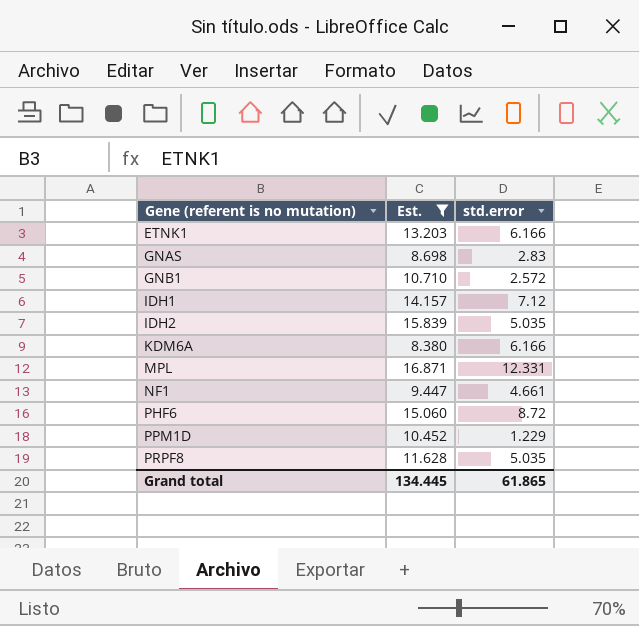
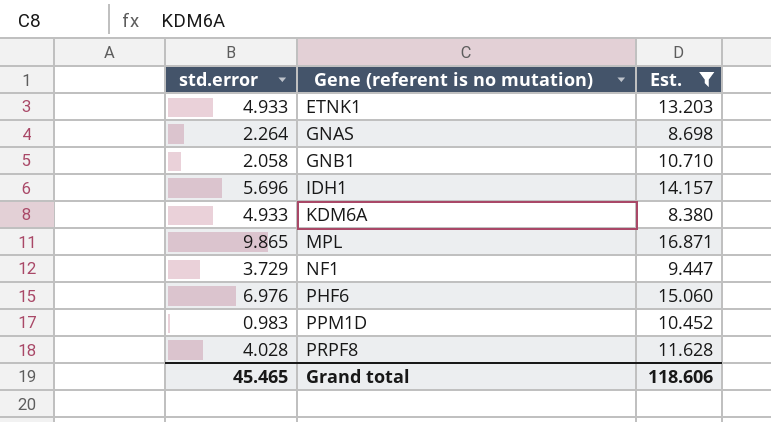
column std.error | position: 3 -> 1
row IDH2: 15.839 | 5.035 -> none
ETNK1 | std.error: 6.166 -> 4.933
GNAS | std.error: 2.83 -> 2.264
GNB1 | std.error: 2.572 -> 2.058
IDH1 | std.error: 7.12 -> 5.696
KDM6A | std.error: 6.166 -> 4.933
MPL | std.error: 12.331 -> 9.865
NF1 | std.error: 4.661 -> 3.729
PHF6 | std.error: 8.72 -> 6.976
PPM1D | std.error: 1.229 -> 0.983
PRPF8 | std.error: 5.035 -> 4.028
Grand total | std.error: 61.865 -> 45.465
Grand total | Est.: 134.445 -> 118.606

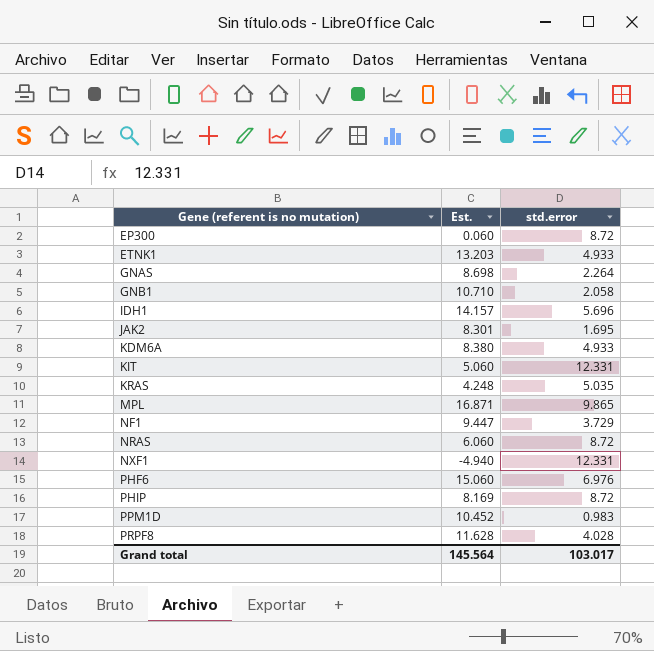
filter: Est. >= 8.380 -> none
column std.error | position: 1 -> 3
Grand total | Est.: 118.606 -> 145.564
Grand total | std.error: 45.465 -> 103.017

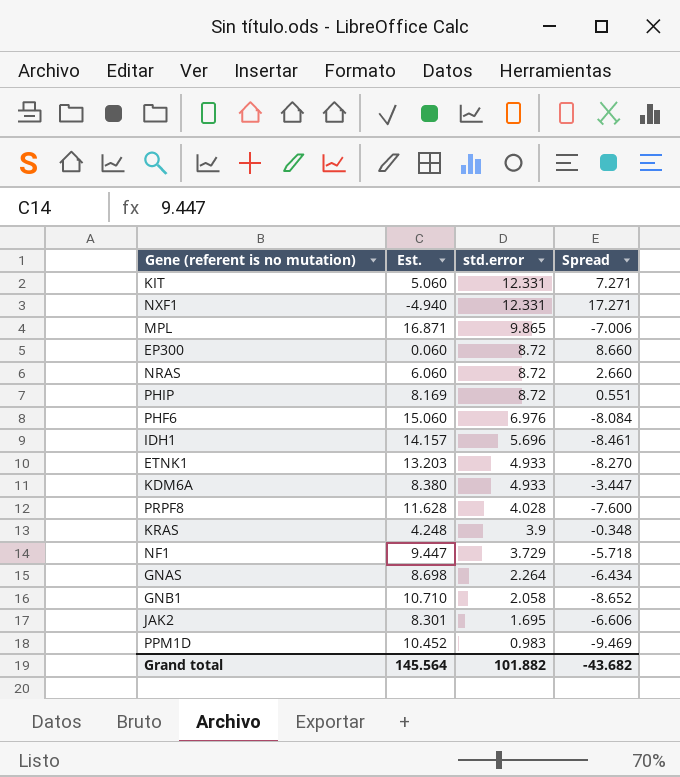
row order: Gene (referent is no mutation) ascending -> std.error descending
column Spread | formula: none -> [std.error] - [Est.]
KRAS | std.error: 5.035 -> 3.9
Grand total | std.error: 103.017 -> 101.882

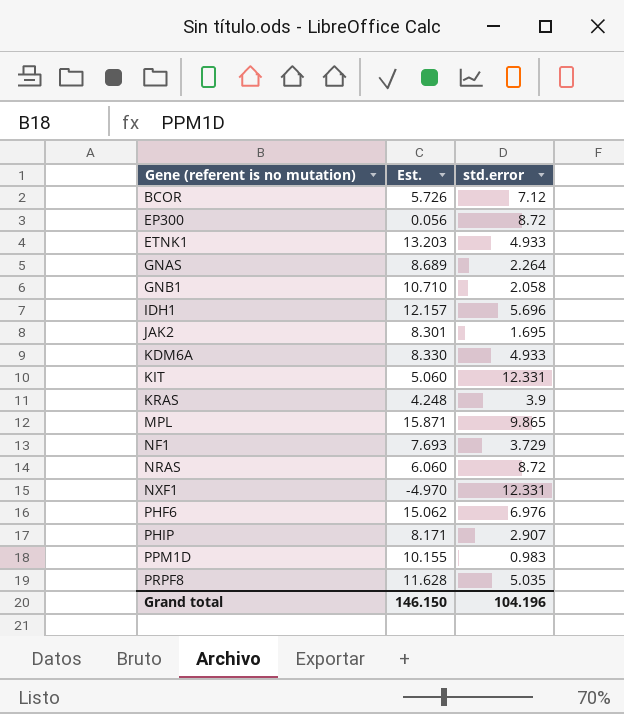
row order: std.error descending -> Gene (referent is no mutation) ascending
column Spread | formula: [std.error] - [Est.] -> none
row BCOR: none -> 5.726 | 7.12
EP300 | Est.: 0.060 -> 0.056
GNAS | Est.: 8.698 -> 8.689
IDH1 | Est.: 14.157 -> 12.157
KDM6A | Est.: 8.380 -> 8.330
MPL | Est.: 16.871 -> 15.871
NF1 | Est.: 9.447 -> 7.693
NXF1 | Est.: -4.940 -> -4.970
PHF6 | Est.: 15.060 -> 15.062
PHIP | Est.: 8.169 -> 8.171
PHIP | std.error: 8.72 -> 2.907
PPM1D | Est.: 10.452 -> 10.155
PRPF8 | std.error: 4.028 -> 5.035
Grand total | Est.: 145.564 -> 146.150
Grand total | std.error: 101.882 -> 104.196

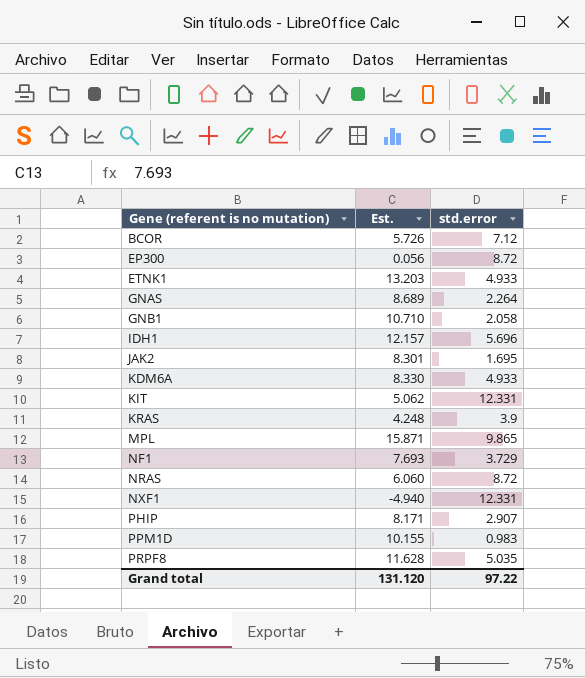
row PHF6: 15.062 | 6.976 -> none
KIT | Est.: 5.060 -> 5.062
NXF1 | Est.: -4.970 -> -4.940
Grand total | Est.: 146.150 -> 131.120
Grand total | std.error: 104.196 -> 97.22

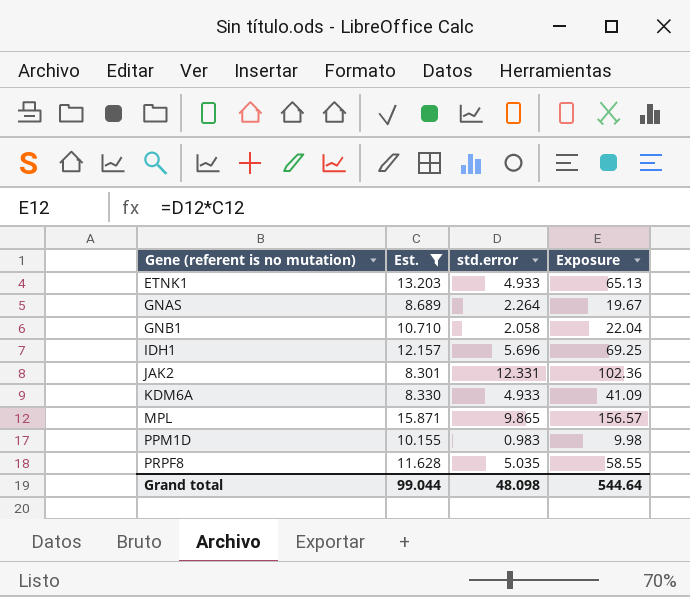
filter: none -> Est. >= 8.301
column Exposure | formula: none -> [Est.] * [std.error]
JAK2 | std.error: 1.695 -> 12.331
Grand total | Est.: 131.120 -> 99.044
Grand total | std.error: 97.22 -> 48.098

